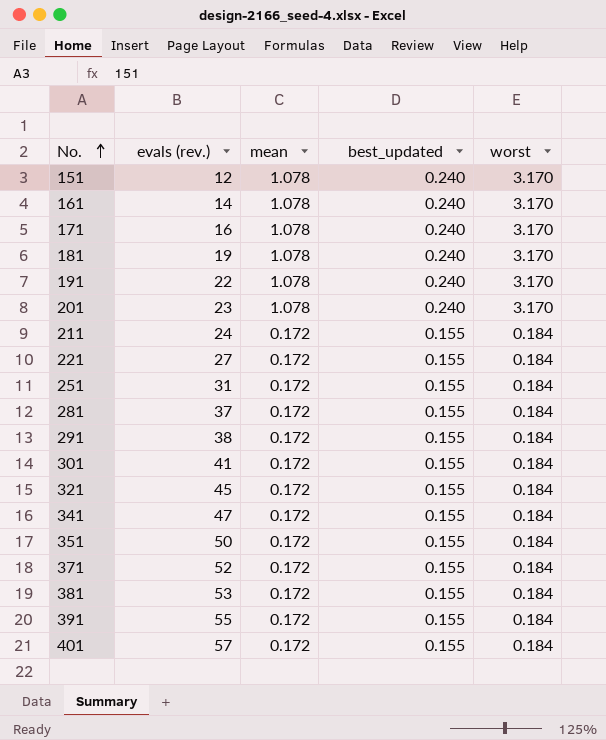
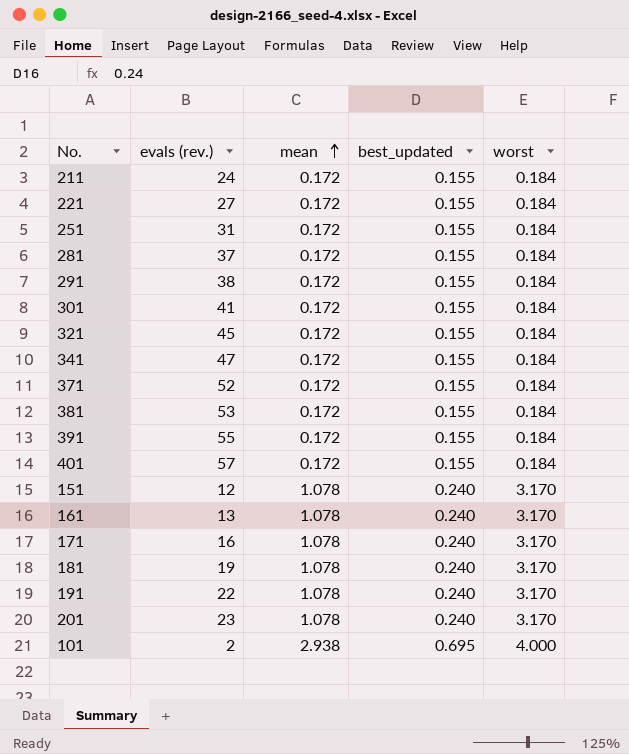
row order: No. ascending -> mean ascending
row 351: 50 | 0.172 | 0.155 | 0.184 -> none
161 | evals (rev.): 14 -> 13
row 101: none -> 2 | 2.938 | 0.695 | 4.000

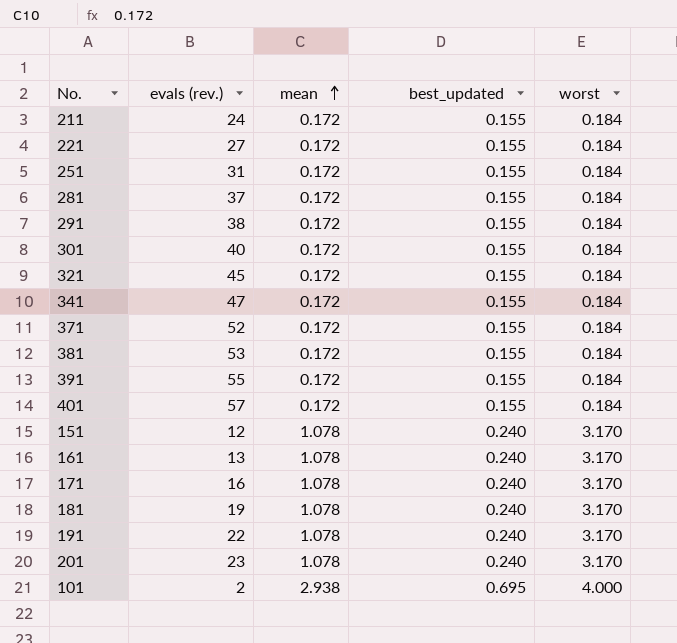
301 | evals (rev.): 41 -> 40

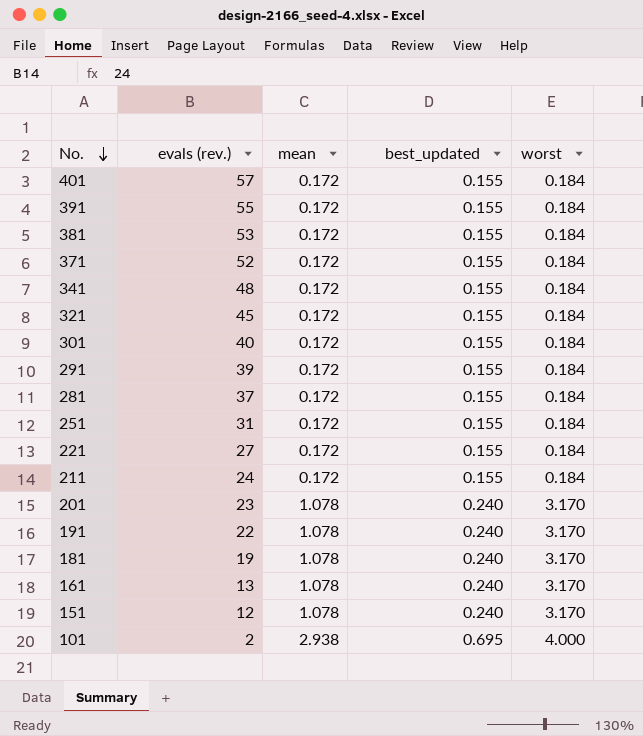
row order: mean ascending -> No. descending
row 171: 16 | 1.078 | 0.240 | 3.170 -> none
341 | evals (rev.): 47 -> 48
291 | evals (rev.): 38 -> 39

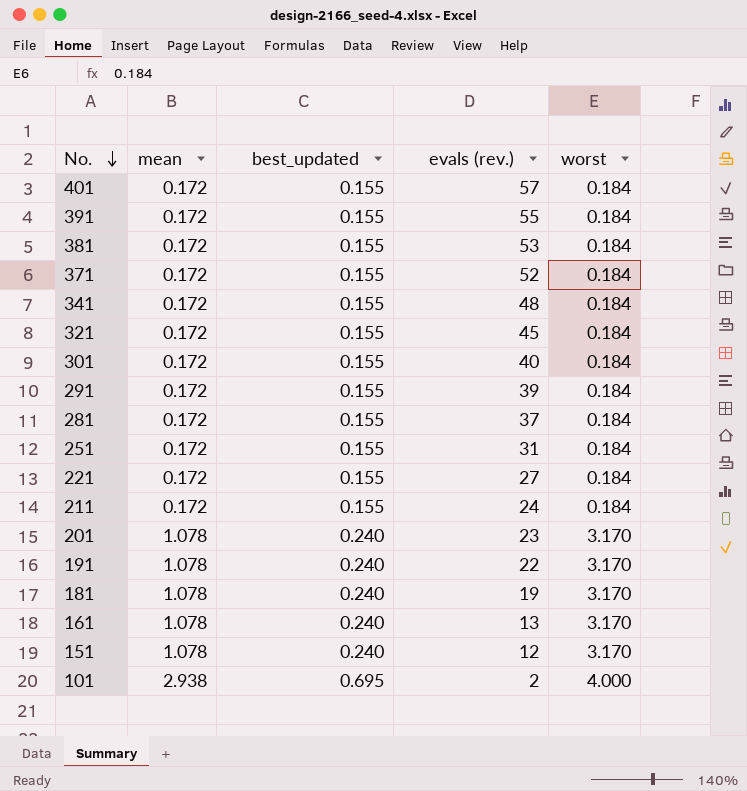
column evals (rev.) | position: 2 -> 4

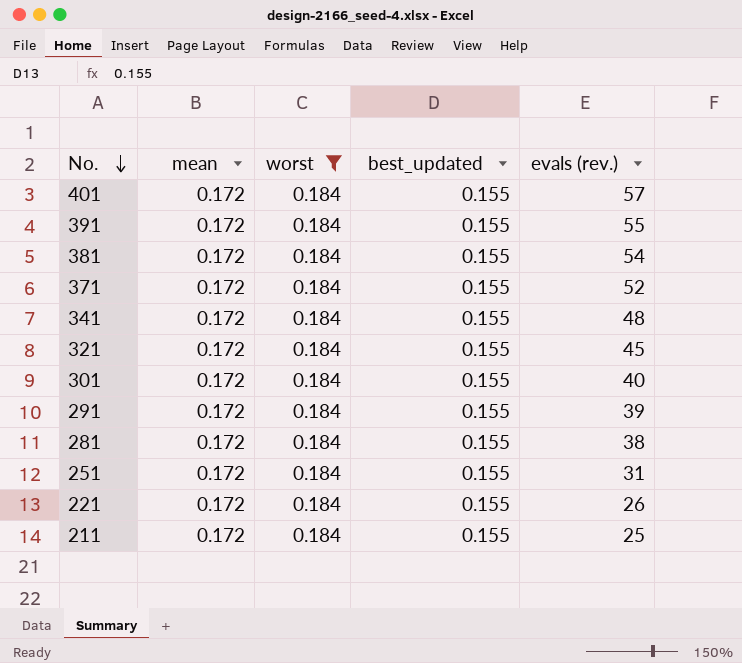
filter: none -> worst = 0.184
column worst | position: 5 -> 3
381 | evals (rev.): 53 -> 54
281 | evals (rev.): 37 -> 38
221 | evals (rev.): 27 -> 26
211 | evals (rev.): 24 -> 25

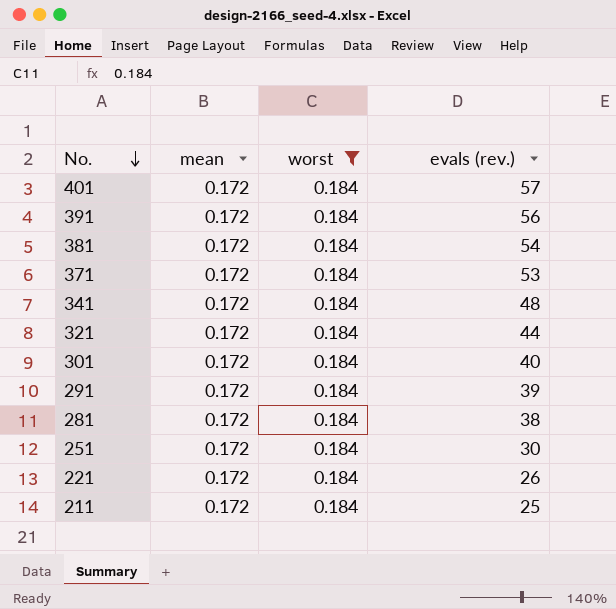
column best_updated | position: 4 -> none
391 | evals (rev.): 55 -> 56
371 | evals (rev.): 52 -> 53
321 | evals (rev.): 45 -> 44
251 | evals (rev.): 31 -> 30

